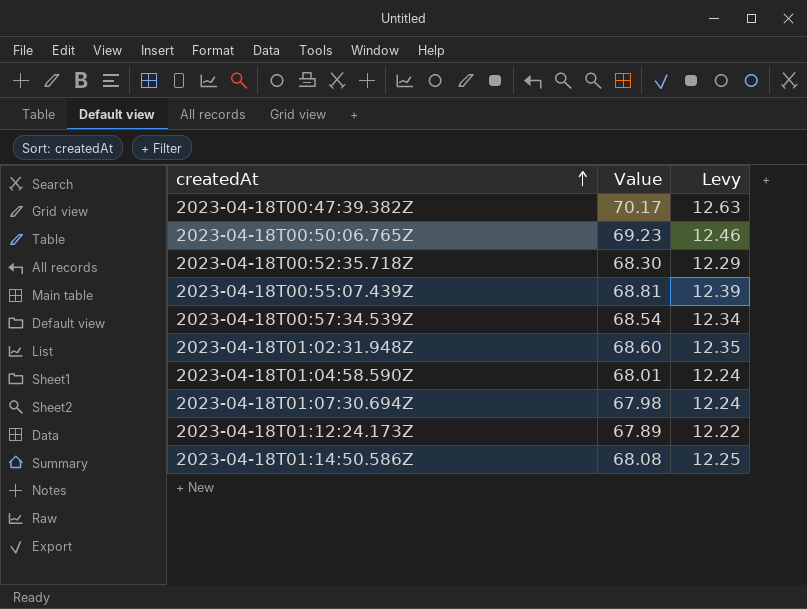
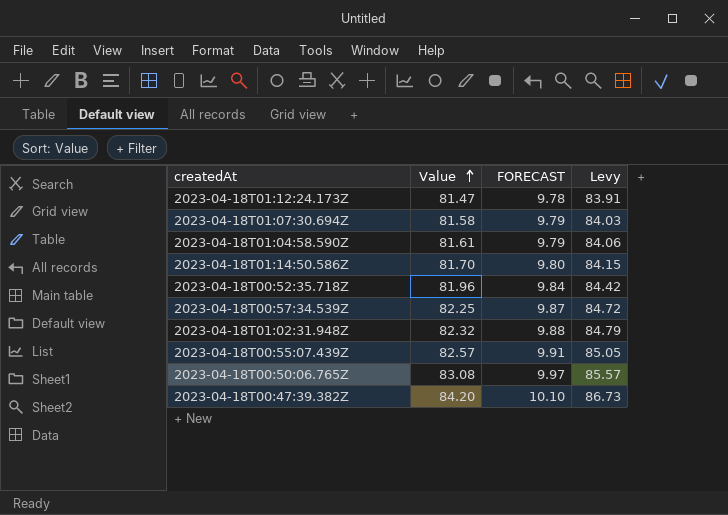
row order: createdAt ascending -> Value ascending
column FORECAST | formula: none -> [Value] * 0.12
column Levy | formula: [Value] * 0.18 -> [Value] * 1.03
2023-04-18T01:12:24.173Z | Value: 67.89 -> 81.47
2023-04-18T01:07:30.694Z | Value: 67.98 -> 81.58
2023-04-18T01:04:58.590Z | Value: 68.01 -> 81.61
2023-04-18T01:14:50.586Z | Value: 68.08 -> 81.70
2023-04-18T00:52:35.718Z | Value: 68.30 -> 81.96
2023-04-18T00:57:34.539Z | Value: 68.54 -> 82.25
2023-04-18T01:02:31.948Z | Value: 68.60 -> 82.32
2023-04-18T00:55:07.439Z | Value: 68.81 -> 82.57
2023-04-18T00:50:06.765Z | Value: 69.23 -> 83.08
2023-04-18T00:47:39.382Z | Value: 70.17 -> 84.20

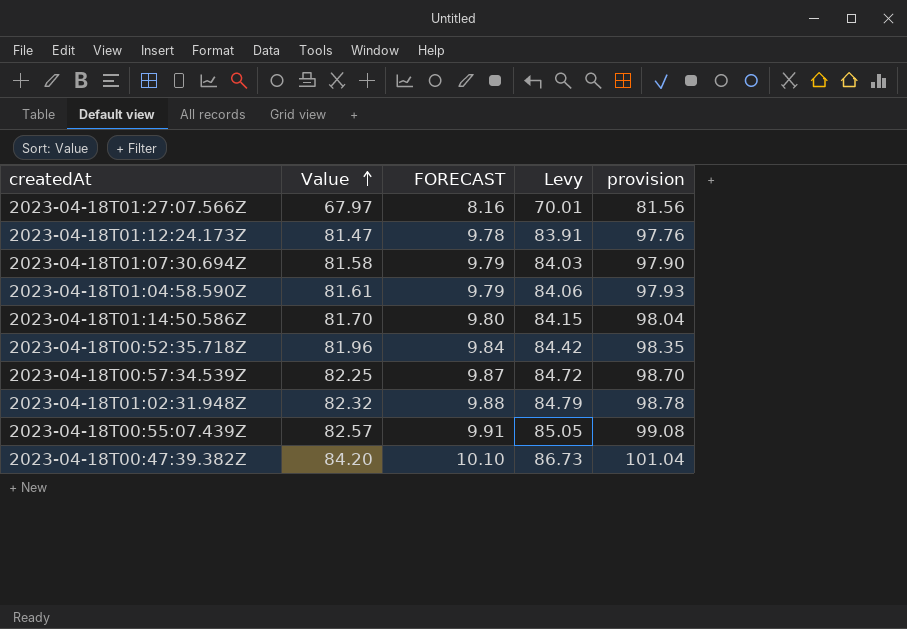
column provision | formula: none -> [Value] * 1.2
row 2023-04-18T00:50:06.765Z: 83.08 | 9.97 | 85.57 -> none
row 2023-04-18T01:27:07.566Z: none -> 67.97 | 8.16 | 70.01 | 81.56

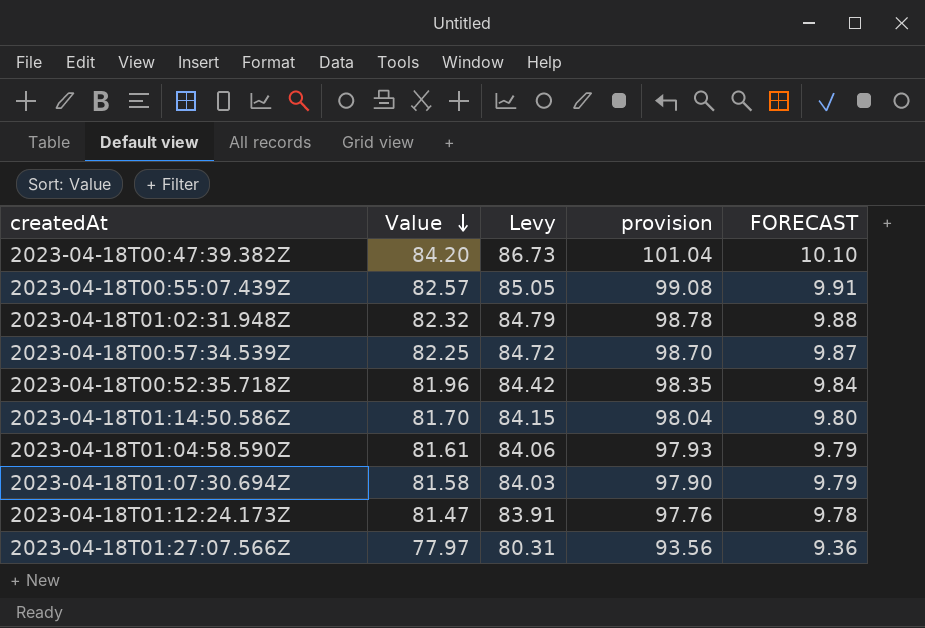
row order: Value ascending -> Value descending
column FORECAST | position: 3 -> 5
2023-04-18T01:27:07.566Z | Value: 67.97 -> 77.97
2023-04-18T01:27:07.566Z | Levy: 70.01 -> 80.31
2023-04-18T01:27:07.566Z | provision: 81.56 -> 93.56
2023-04-18T01:27:07.566Z | FORECAST: 8.16 -> 9.36

